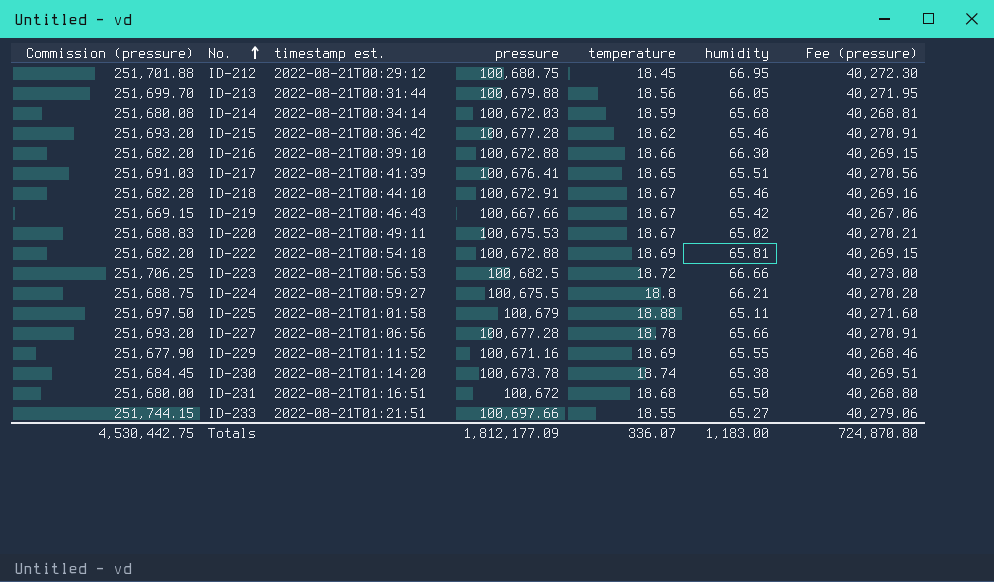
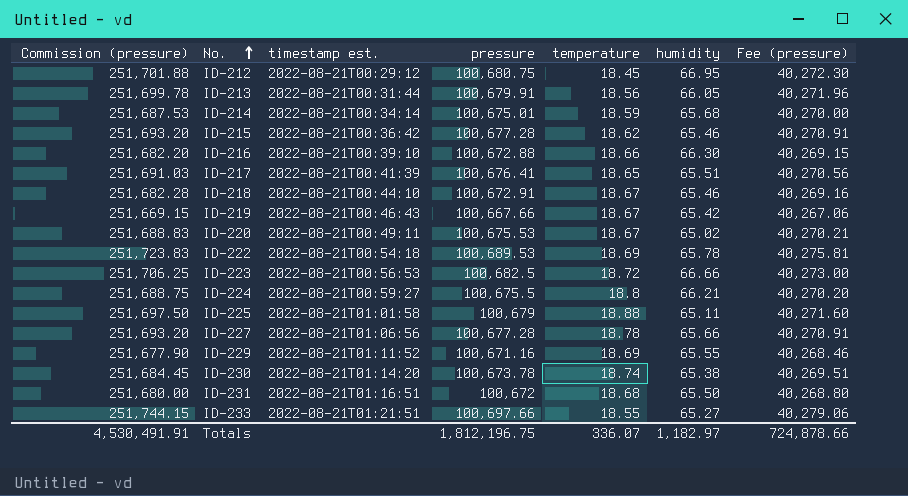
ID-213 | Commission (pressure): 251,699.70 -> 251,699.78
ID-213 | pressure: 100,679.88 -> 100,679.91
ID-213 | Fee (pressure): 40,271.95 -> 40,271.96
ID-214 | Commission (pressure): 251,680.08 -> 251,687.53
ID-214 | pressure: 100,672.03 -> 100,675.01
ID-214 | Fee (pressure): 40,268.81 -> 40,270.00
ID-222 | Commission (pressure): 251,682.20 -> 251,723.83
ID-222 | pressure: 100,672.88 -> 100,689.53
ID-222 | humidity: 65.81 -> 65.78
ID-222 | Fee (pressure): 40,269.15 -> 40,275.81
Totals | Commission (pressure): 4,530,442.75 -> 4,530,491.91
Totals | pressure: 1,812,177.09 -> 1,812,196.75
Totals | humidity: 1,183.00 -> 1,182.97
Totals | Fee (pressure): 724,870.80 -> 724,878.66

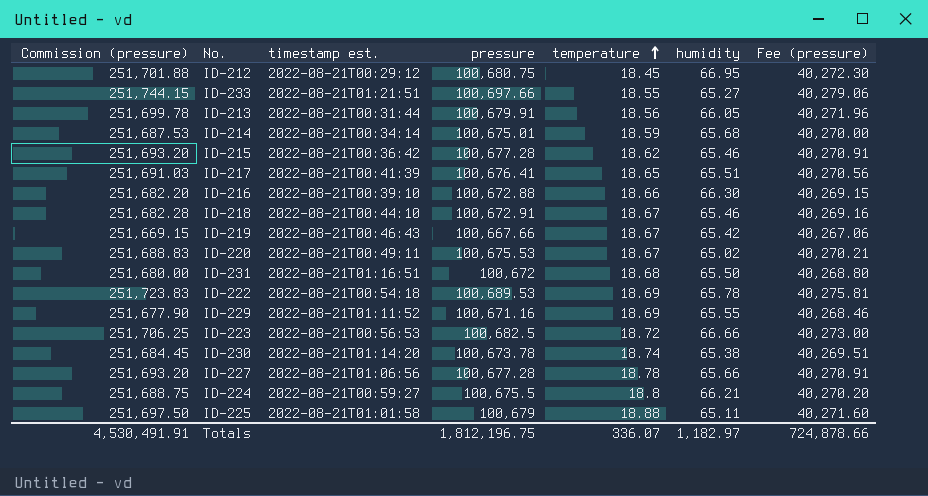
row order: No. ascending -> temperature ascending

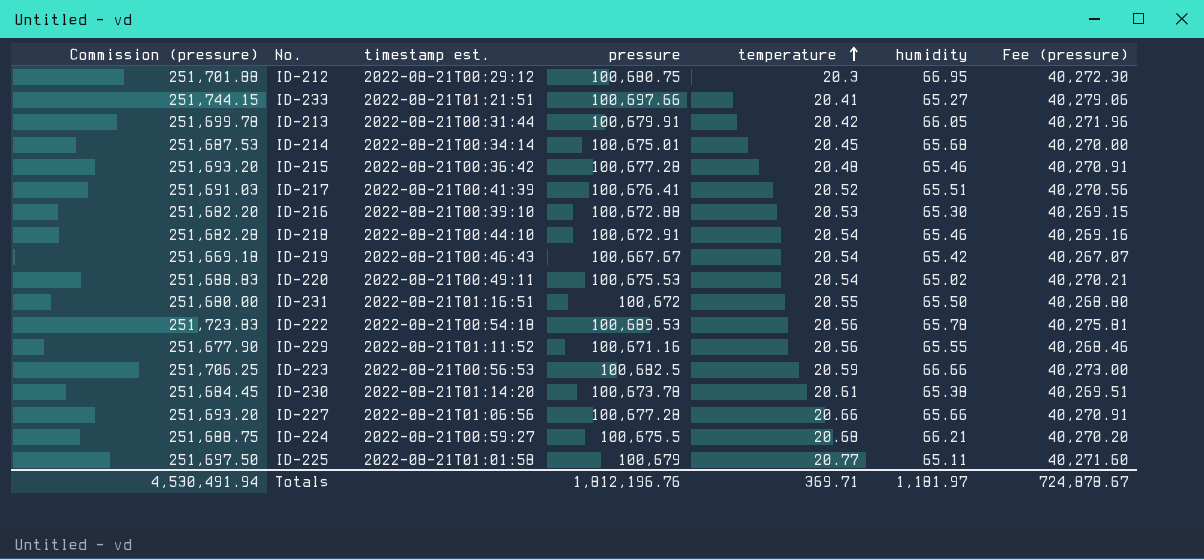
ID-212 | temperature: 18.45 -> 20.3
ID-233 | temperature: 18.55 -> 20.41
ID-213 | temperature: 18.56 -> 20.42
ID-214 | temperature: 18.59 -> 20.45
ID-215 | temperature: 18.62 -> 20.48
ID-217 | temperature: 18.65 -> 20.52
ID-216 | temperature: 18.66 -> 20.53
ID-216 | humidity: 66.30 -> 65.30
ID-218 | temperature: 18.67 -> 20.54
ID-219 | Commission (pressure): 251,669.15 -> 251,669.18
ID-219 | pressure: 100,667.66 -> 100,667.67
ID-219 | temperature: 18.67 -> 20.54
ID-219 | Fee (pressure): 40,267.06 -> 40,267.07
ID-220 | temperature: 18.67 -> 20.54
ID-231 | temperature: 18.68 -> 20.55
ID-222 | temperature: 18.69 -> 20.56
ID-229 | temperature: 18.69 -> 20.56
ID-223 | temperature: 18.72 -> 20.59
ID-230 | temperature: 18.74 -> 20.61
ID-227 | temperature: 18.78 -> 20.66
ID-224 | temperature: 18.8 -> 20.68
ID-225 | temperature: 18.88 -> 20.77
Totals | Commission (pressure): 4,530,491.91 -> 4,530,491.94
Totals | pressure: 1,812,196.75 -> 1,812,196.76
Totals | temperature: 336.07 -> 369.71
Totals | humidity: 1,182.97 -> 1,181.97
Totals | Fee (pressure): 724,878.66 -> 724,878.67

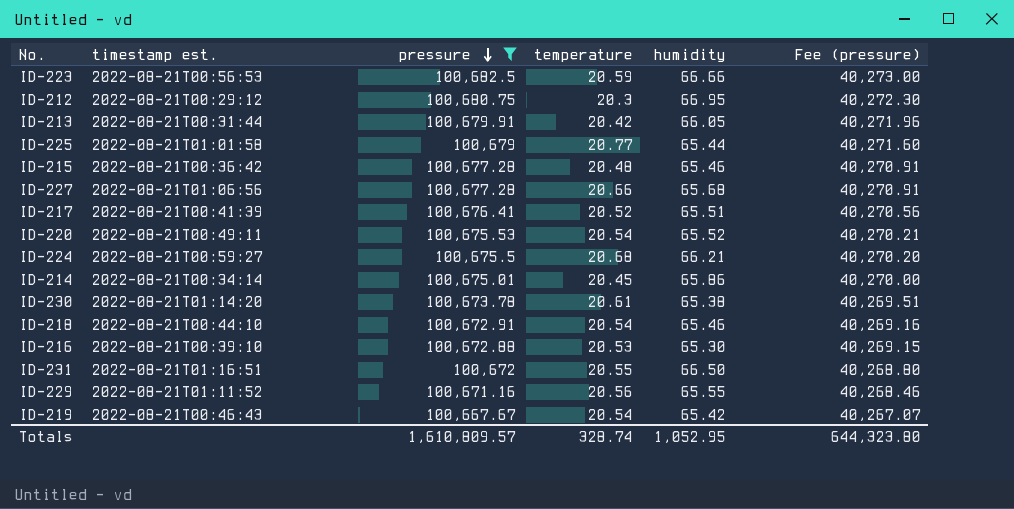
filter: none -> pressure <= 100,682.5
row order: temperature ascending -> pressure descending
column Commission (pressure) | formula: [pressure] * 2.5 -> none
ID-225 | humidity: 65.11 -> 65.44
ID-227 | humidity: 65.66 -> 65.68
ID-220 | humidity: 65.02 -> 65.52
ID-214 | humidity: 65.68 -> 65.86
ID-231 | humidity: 65.50 -> 66.50
Totals | pressure: 1,812,196.76 -> 1,610,809.57
Totals | temperature: 369.71 -> 328.74
Totals | humidity: 1,181.97 -> 1,052.95
Totals | Fee (pressure): 724,878.67 -> 644,323.80

